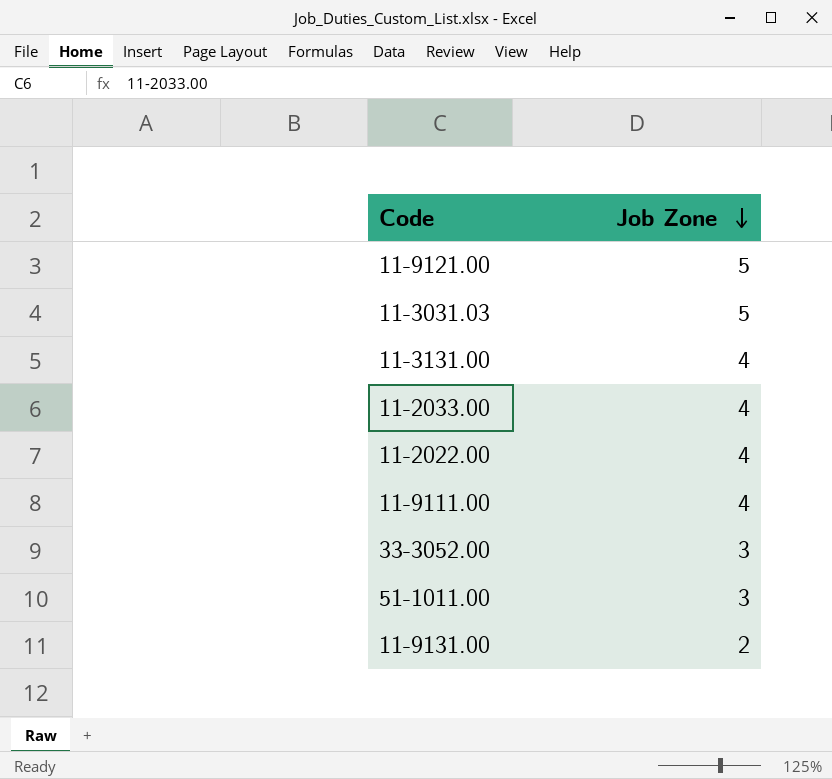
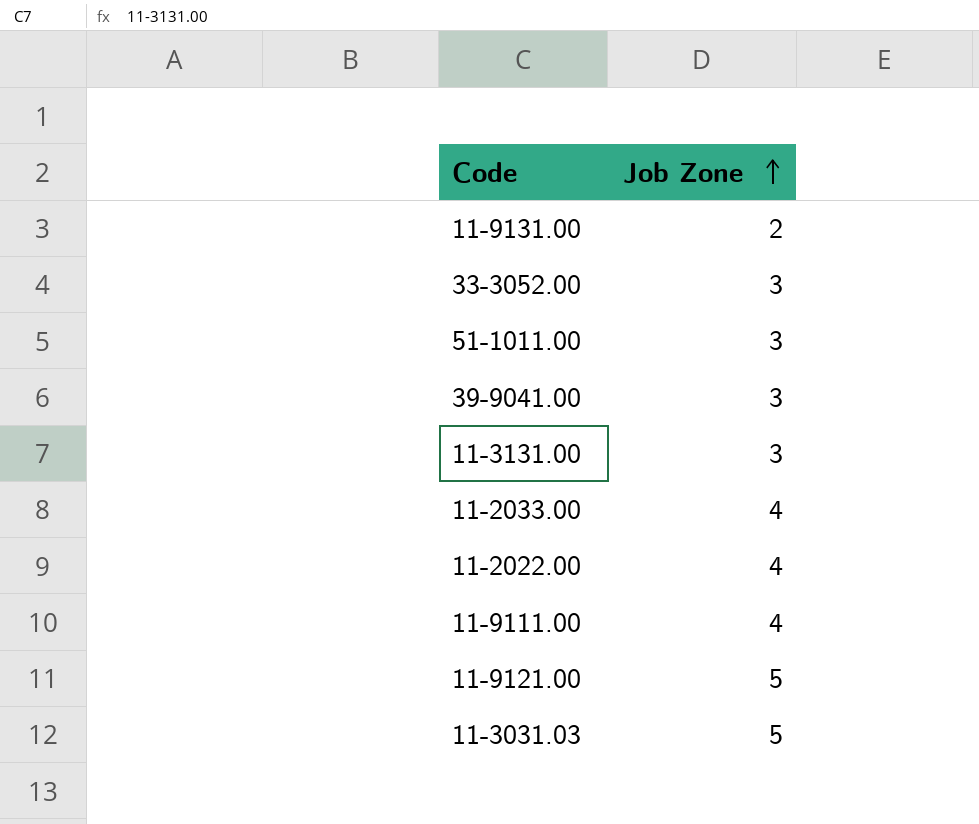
row order: Job Zone descending -> Job Zone ascending
row 39-9041.00: none -> 3
11-3131.00 | Job Zone: 4 -> 3

